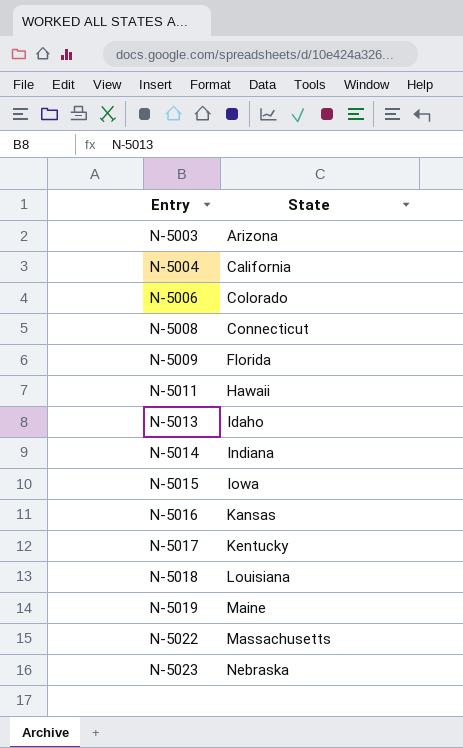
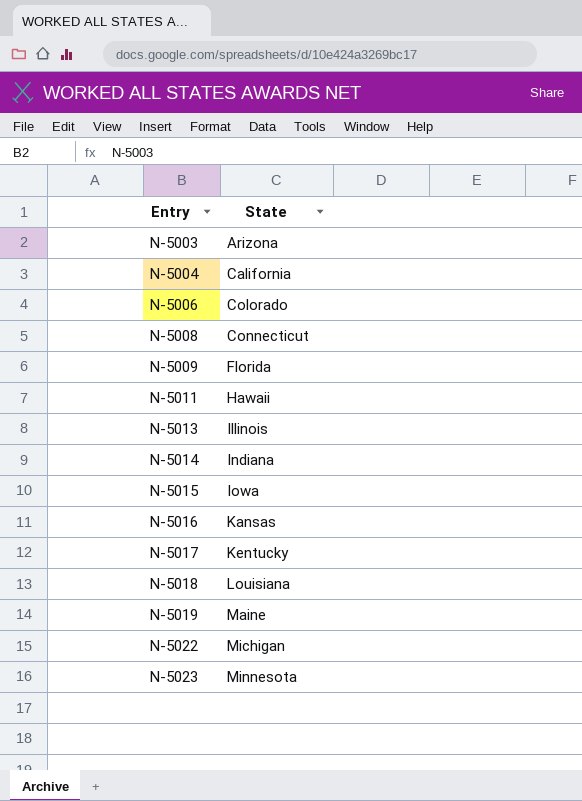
N-5013 | State: Idaho -> Illinois
N-5022 | State: Massachusetts -> Michigan
N-5023 | State: Nebraska -> Minnesota

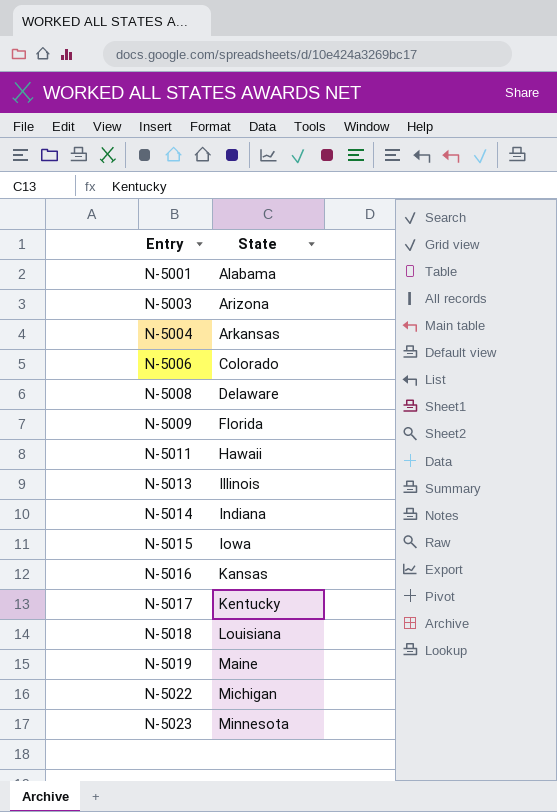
row N-5001: none -> Alabama
N-5004 | State: California -> Arkansas
N-5008 | State: Connecticut -> Delaware

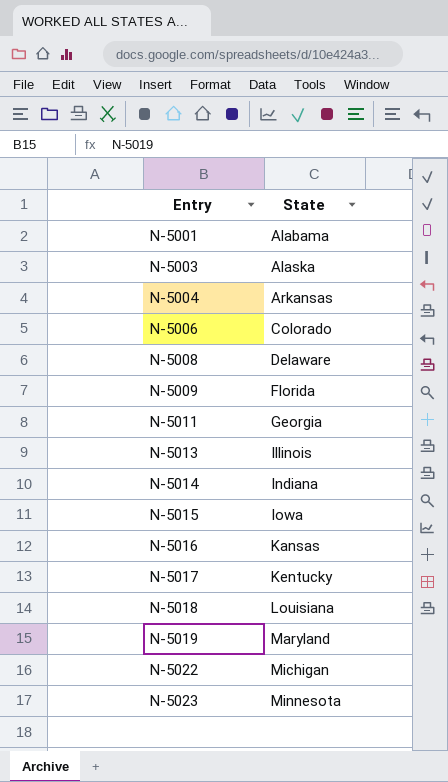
N-5003 | State: Arizona -> Alaska
N-5011 | State: Hawaii -> Georgia
N-5019 | State: Maine -> Maryland

